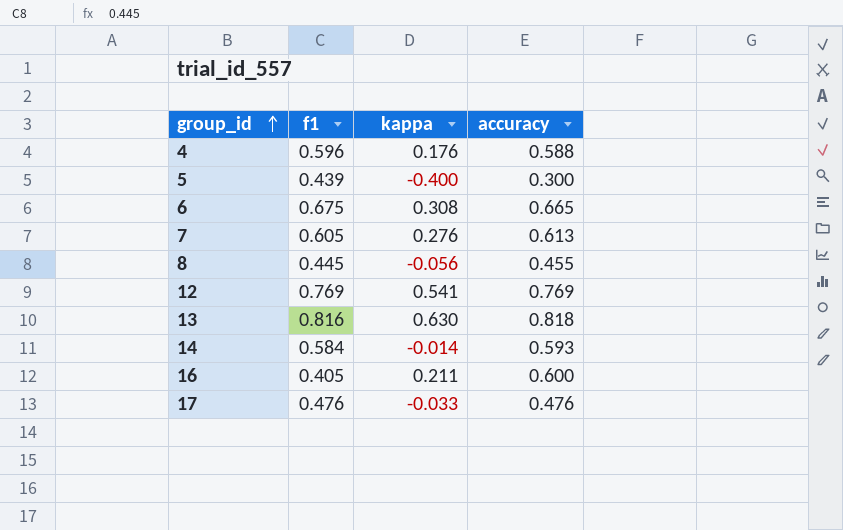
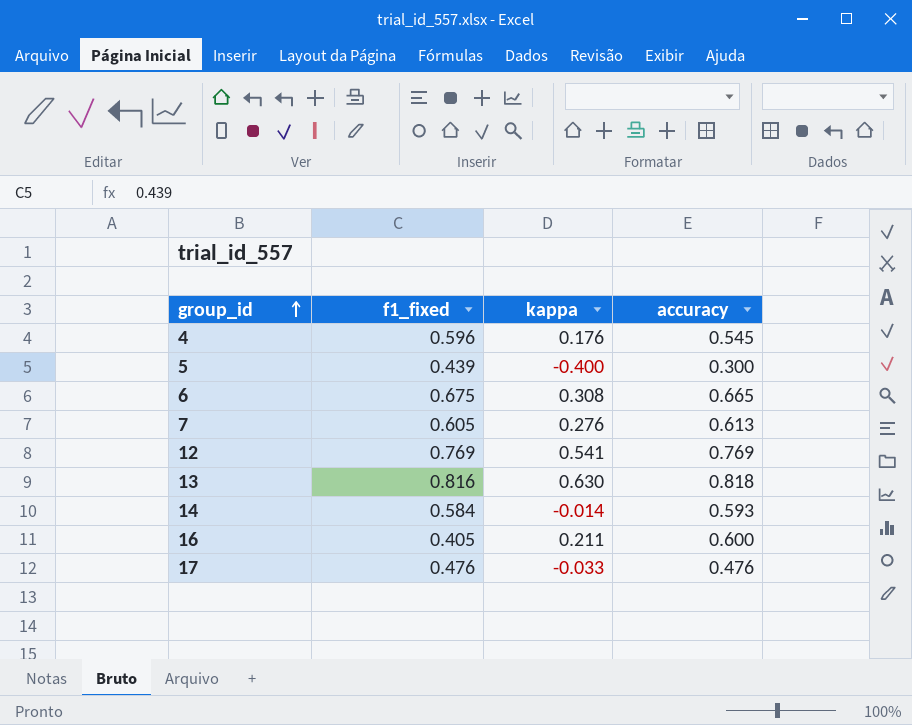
column name: f1 -> f1_fixed
row 8: 0.445 | -0.056 | 0.455 -> none
4 | accuracy: 0.588 -> 0.545

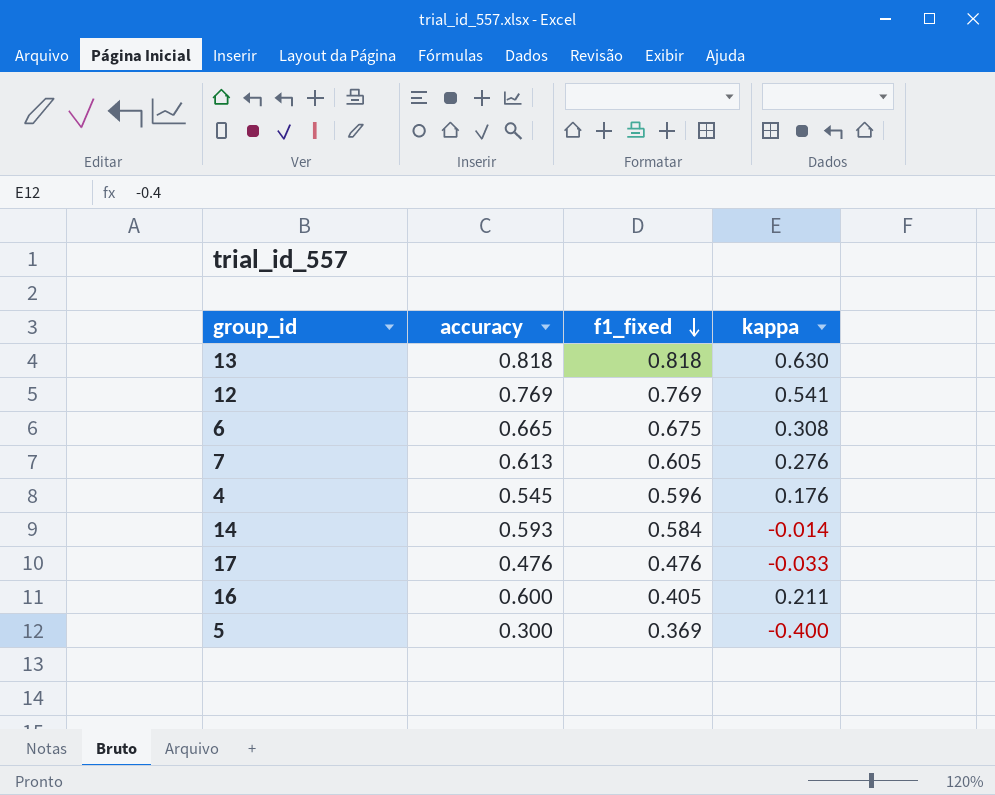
row order: group_id ascending -> f1_fixed descending
column accuracy | position: 4 -> 2
13 | f1_fixed: 0.816 -> 0.818
5 | f1_fixed: 0.439 -> 0.369

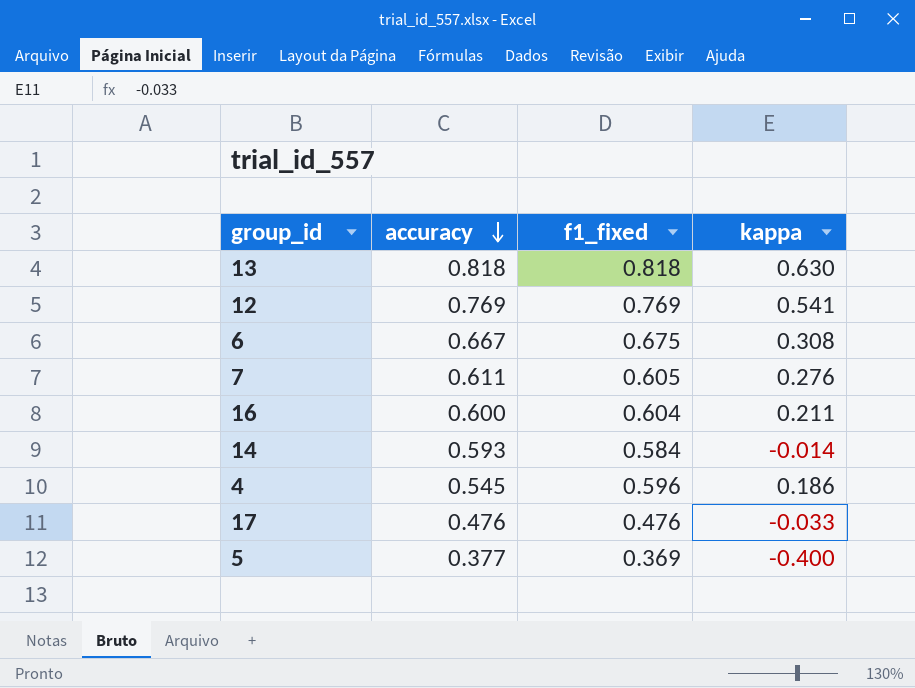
row order: f1_fixed descending -> accuracy descending
6 | accuracy: 0.665 -> 0.667
7 | accuracy: 0.613 -> 0.611
16 | f1_fixed: 0.405 -> 0.604
4 | kappa: 0.176 -> 0.186
5 | accuracy: 0.300 -> 0.377

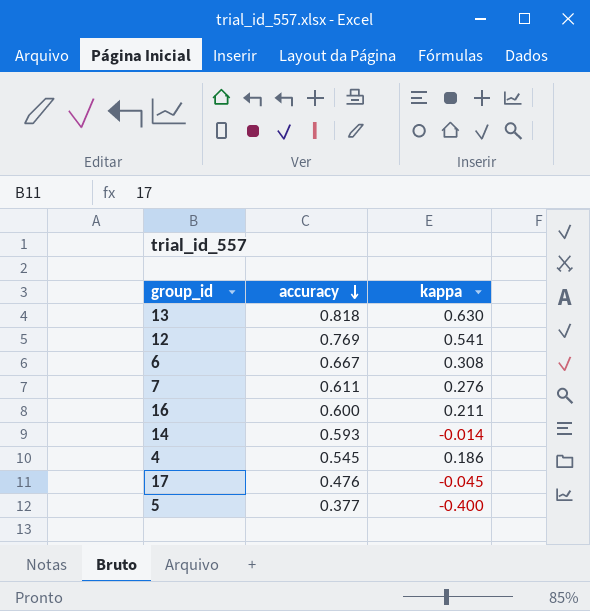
column f1_fixed | position: 3 -> none
17 | kappa: -0.033 -> -0.045

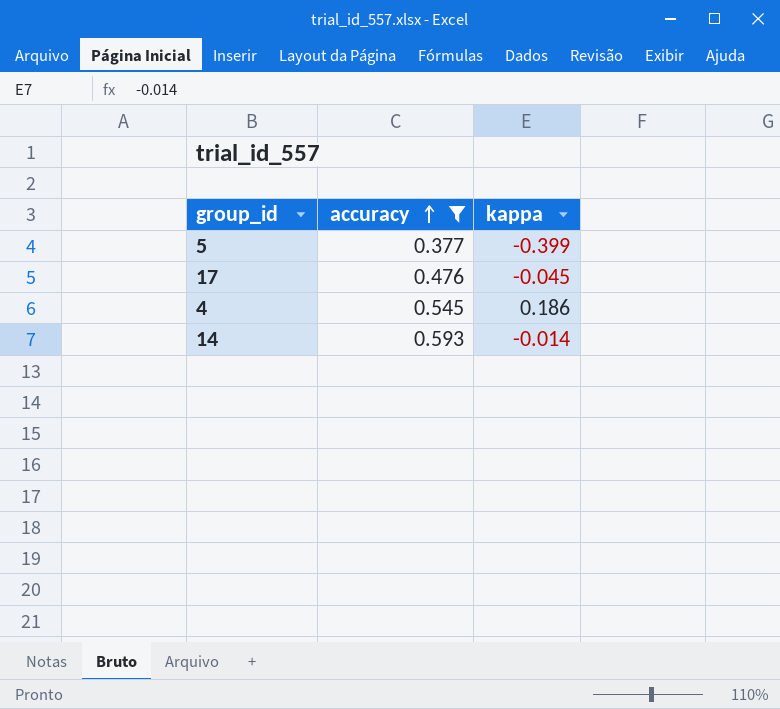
filter: none -> accuracy <= 0.593
row order: accuracy descending -> accuracy ascending
5 | kappa: -0.400 -> -0.399

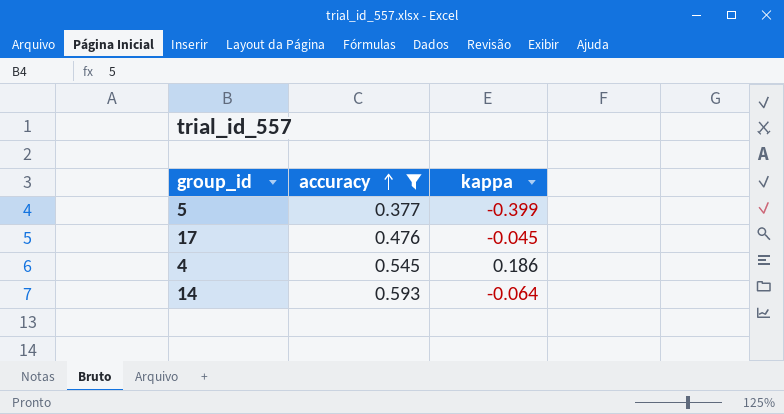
14 | kappa: -0.014 -> -0.064

